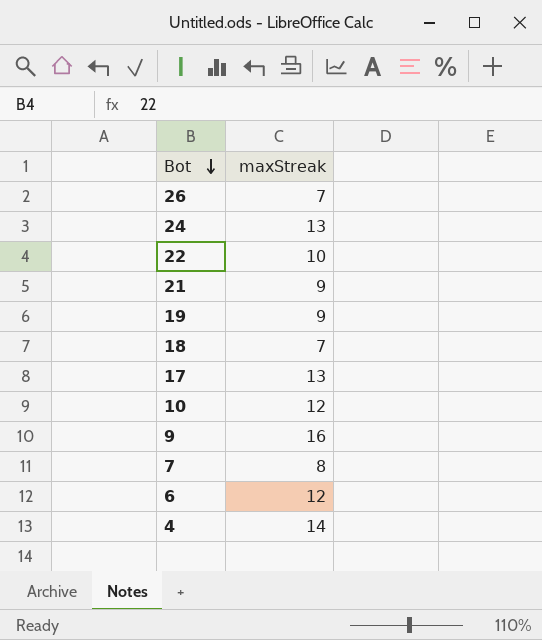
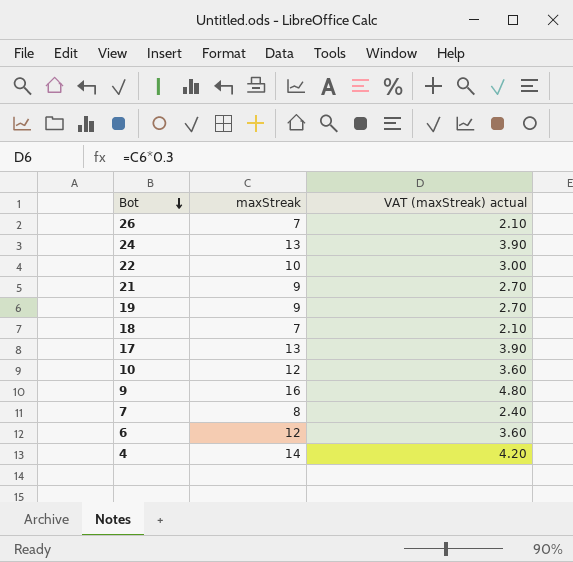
column VAT (maxStreak) actual | formula: none -> [maxStreak] * 0.3

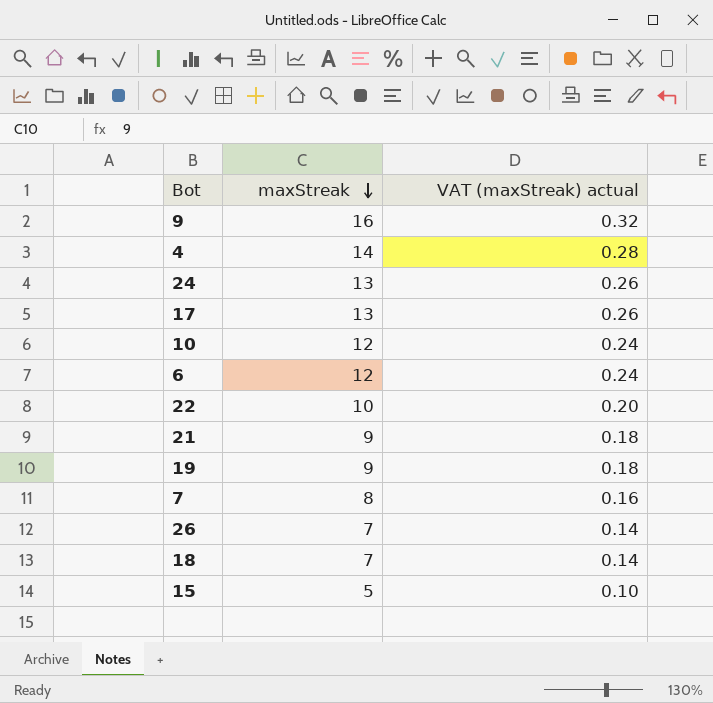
row order: Bot descending -> maxStreak descending
column VAT (maxStreak) actual | formula: [maxStreak] * 0.3 -> [maxStreak] * 0.02
row 15: none -> 5 | 0.10

